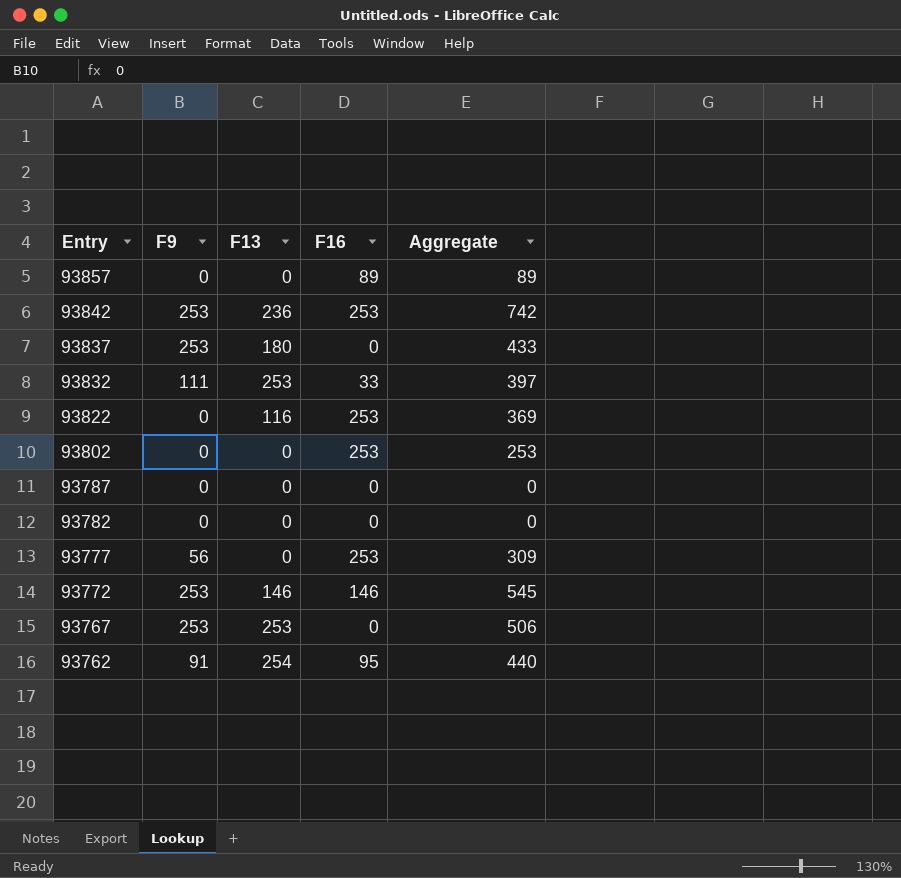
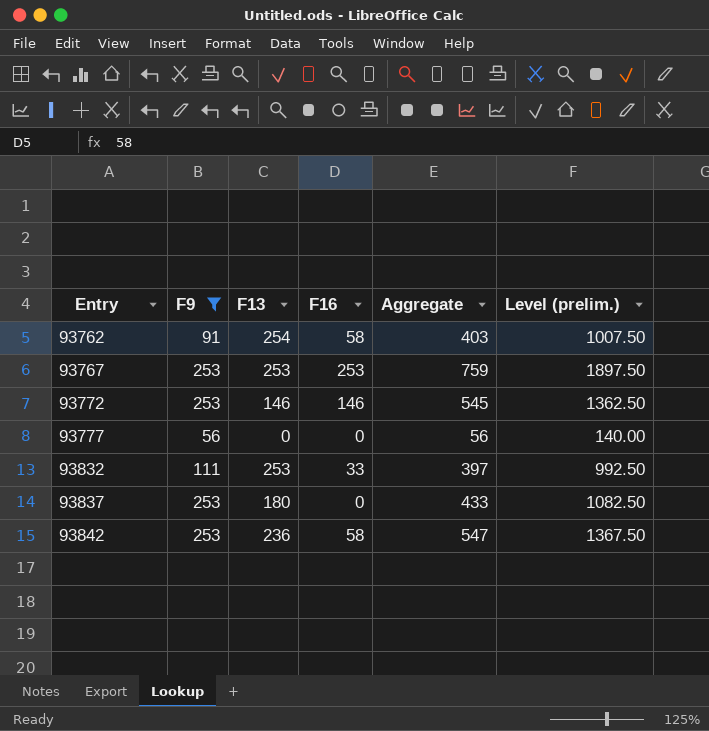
filter: none -> F9 != 0
row order: Entry descending -> Entry ascending
column Level (prelim.) | formula: none -> [Aggregate] * 2.5
93762 | F16: 95 -> 58
93762 | Aggregate: 440 -> 403
93767 | F16: 0 -> 253
93767 | Aggregate: 506 -> 759
93777 | F16: 253 -> 0
93777 | Aggregate: 309 -> 56
93842 | F16: 253 -> 58
93842 | Aggregate: 742 -> 547

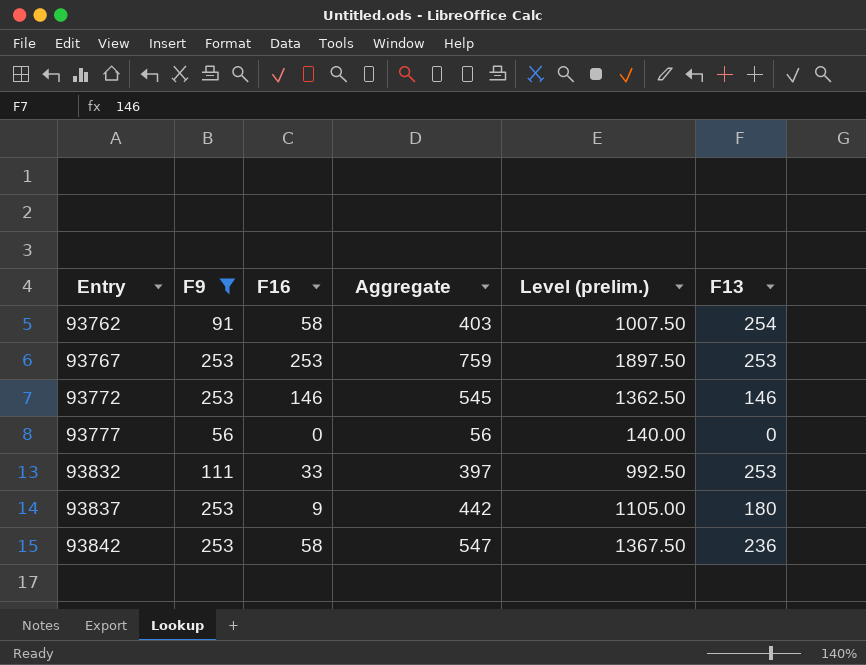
column F13 | position: 3 -> 6
93837 | F16: 0 -> 9
93837 | Aggregate: 433 -> 442
93837 | Level (prelim.): 1082.50 -> 1105.00

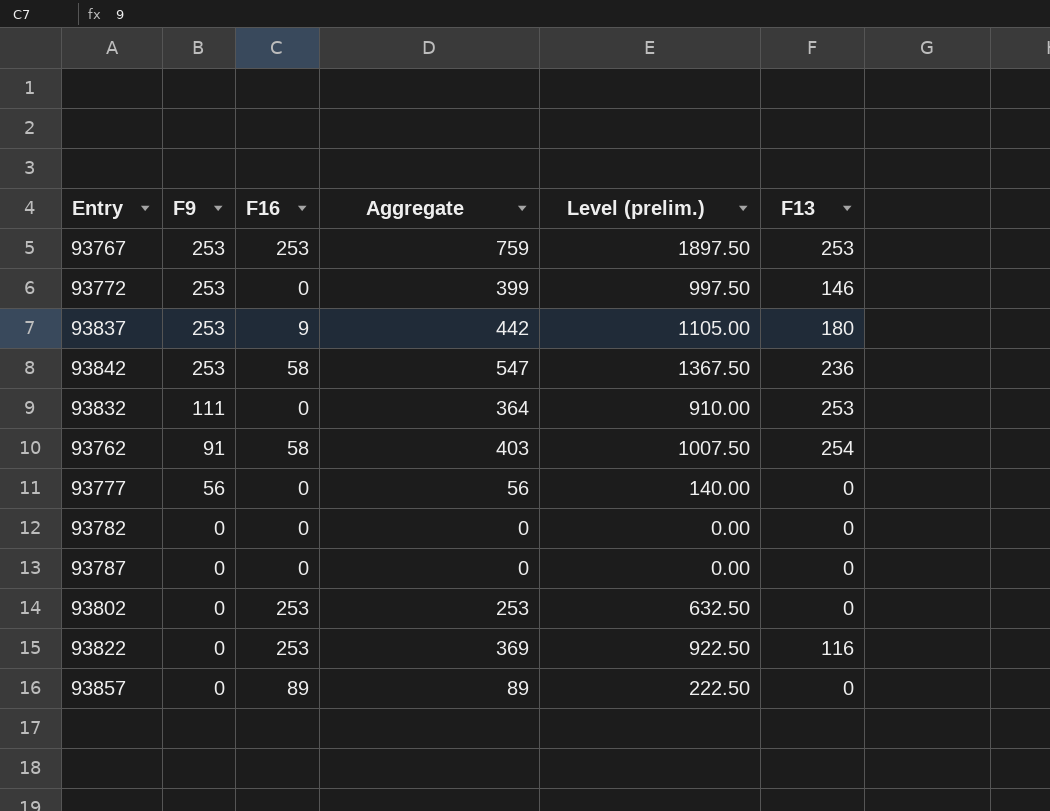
filter: F9 != 0 -> none
row order: Entry ascending -> F9 descending
93772 | F16: 146 -> 0
93772 | Aggregate: 545 -> 399
93772 | Level (prelim.): 1362.50 -> 997.50
93832 | F16: 33 -> 0
93832 | Aggregate: 397 -> 364
93832 | Level (prelim.): 992.50 -> 910.00

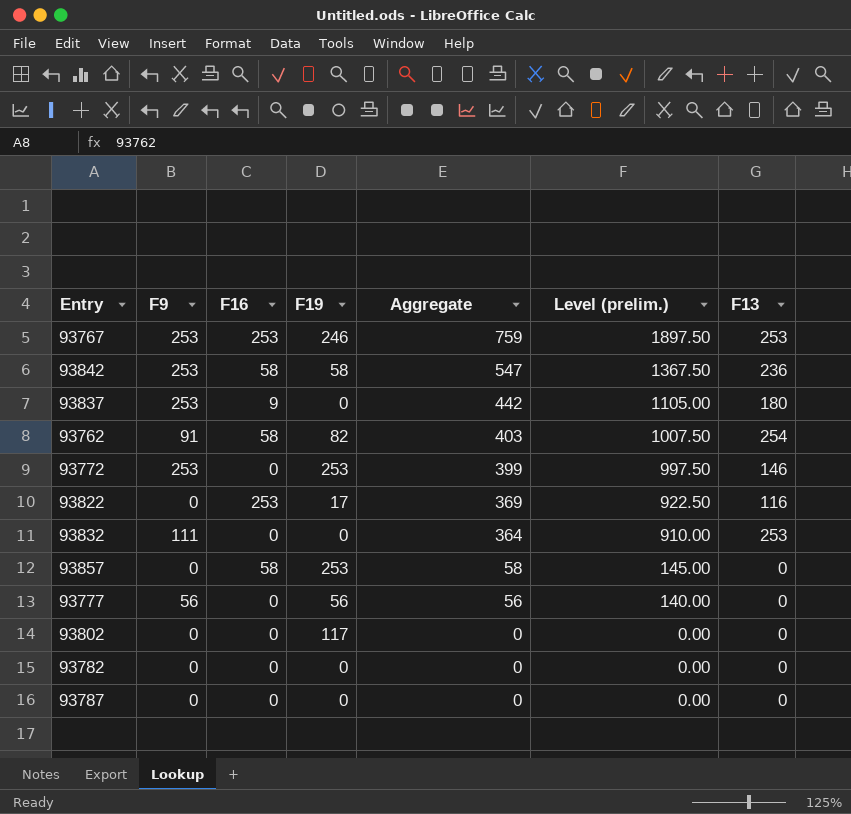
row order: F9 descending -> Aggregate descending
column F19 | position: none -> 4
93857 | F16: 89 -> 58
93857 | Aggregate: 89 -> 58
93857 | Level (prelim.): 222.50 -> 145.00
93802 | F16: 253 -> 0
93802 | Aggregate: 253 -> 0
93802 | Level (prelim.): 632.50 -> 0.00

